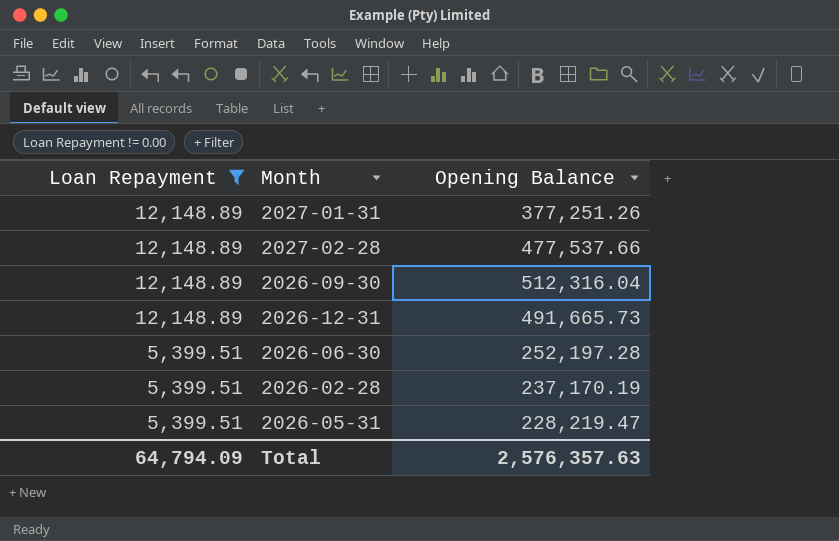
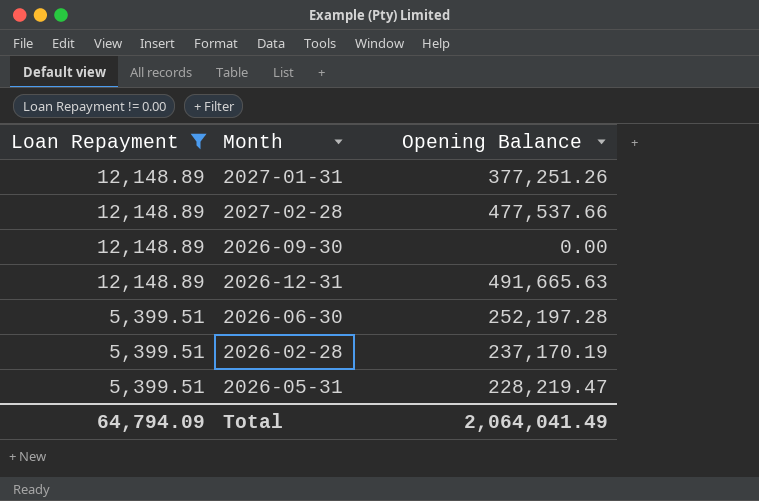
2026-09-30 | Opening Balance: 512,316.04 -> 0.00
2026-12-31 | Opening Balance: 491,665.73 -> 491,665.63
Total | Opening Balance: 2,576,357.63 -> 2,064,041.49

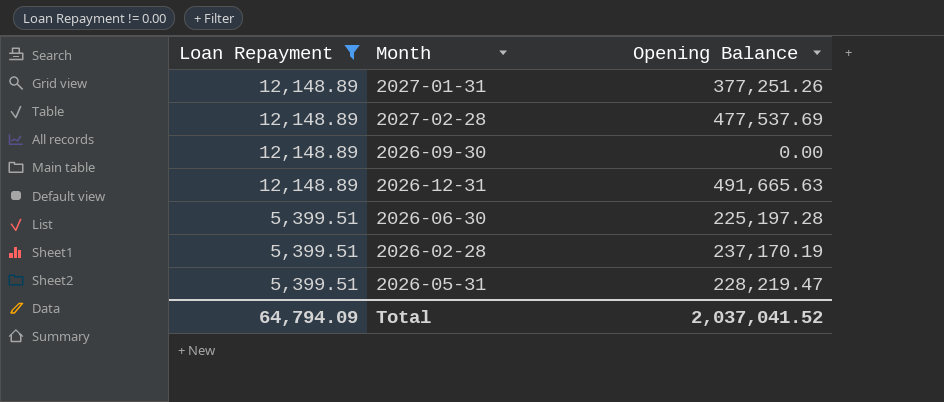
2027-02-28 | Opening Balance: 477,537.66 -> 477,537.69
2026-06-30 | Opening Balance: 252,197.28 -> 225,197.28
Total | Opening Balance: 2,064,041.49 -> 2,037,041.52

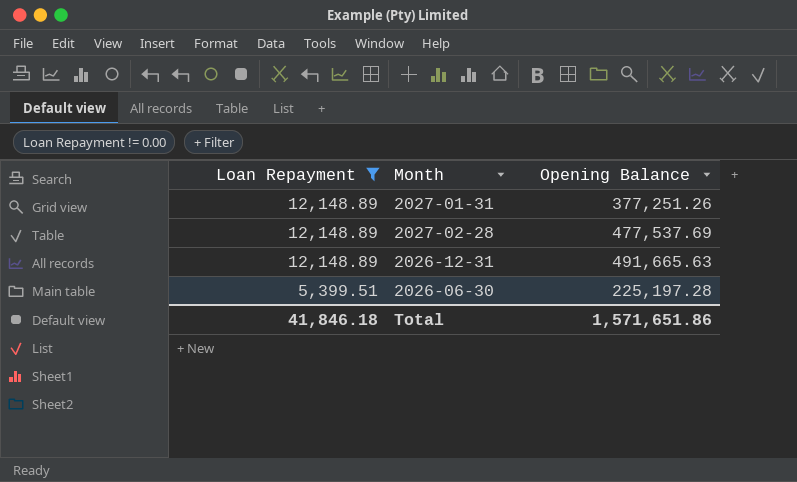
row 2026-09-30: 12,148.89 | 0.00 -> none
row 2026-02-28: 5,399.51 | 237,170.19 -> none
row 2026-05-31: 5,399.51 | 228,219.47 -> none
Total | Loan Repayment: 64,794.09 -> 41,846.18
Total | Opening Balance: 2,037,041.52 -> 1,571,651.86

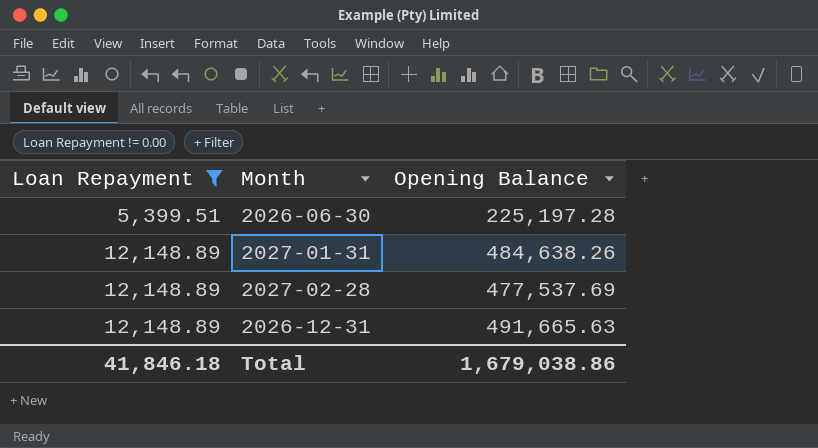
row order: Loan Repayment descending -> Loan Repayment ascending
2027-01-31 | Opening Balance: 377,251.26 -> 484,638.26
Total | Opening Balance: 1,571,651.86 -> 1,679,038.86

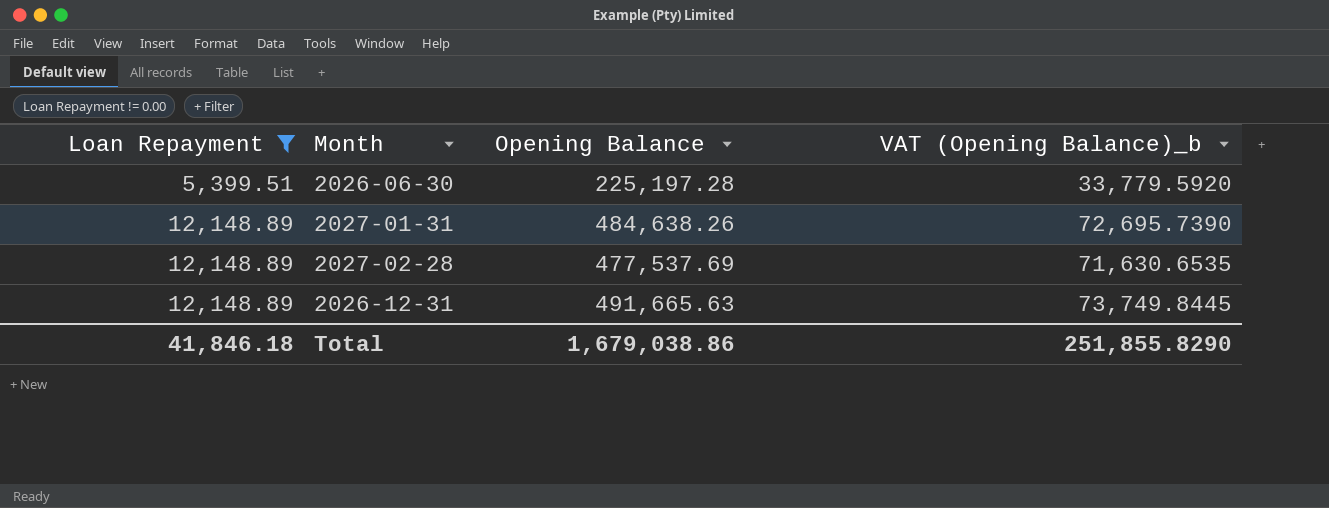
column VAT (Opening Balance)_b | formula: none -> [Opening Balance] * 0.15

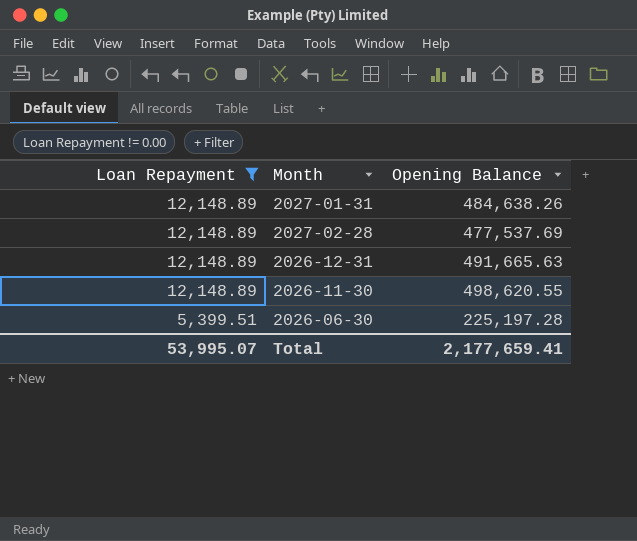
row order: Loan Repayment ascending -> Loan Repayment descending
column VAT (Opening Balance)_b | formula: [Opening Balance] * 0.15 -> none
row 2026-11-30: none -> 12,148.89 | 498,620.55
Total | Loan Repayment: 41,846.18 -> 53,995.07
Total | Opening Balance: 1,679,038.86 -> 2,177,659.41

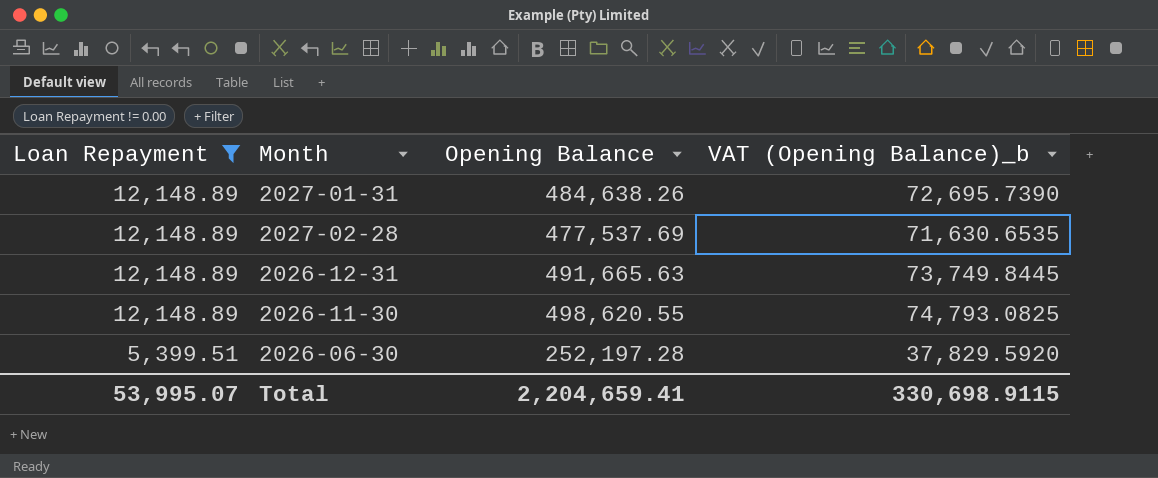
column VAT (Opening Balance)_b | formula: none -> [Opening Balance] * 0.15
2026-06-30 | Opening Balance: 225,197.28 -> 252,197.28
Total | Opening Balance: 2,177,659.41 -> 2,204,659.41

